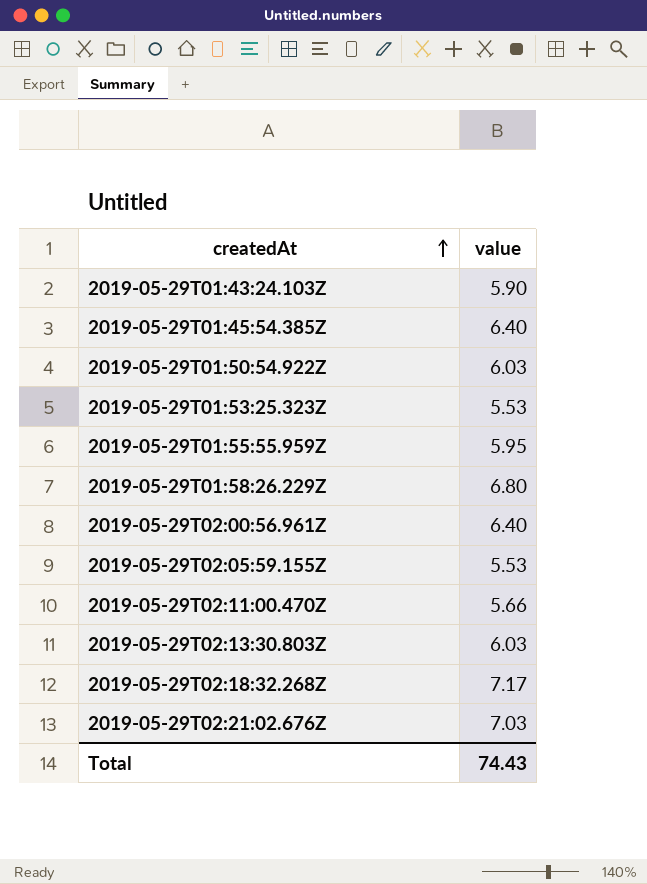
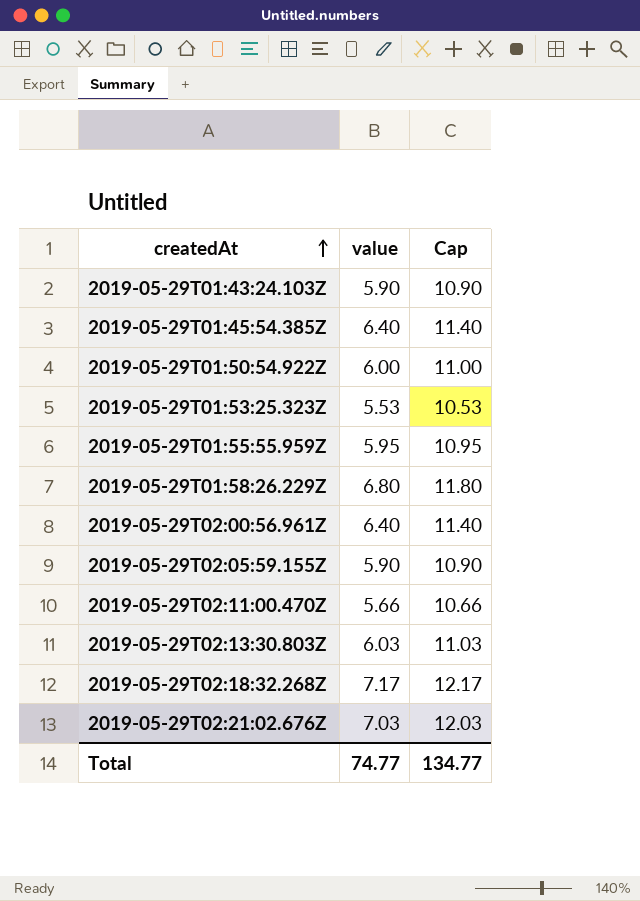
column Cap | formula: none -> [value] + 5
2019-05-29T01:50:54.922Z | value: 6.03 -> 6.00
2019-05-29T02:05:59.155Z | value: 5.53 -> 5.90
Total | value: 74.43 -> 74.77

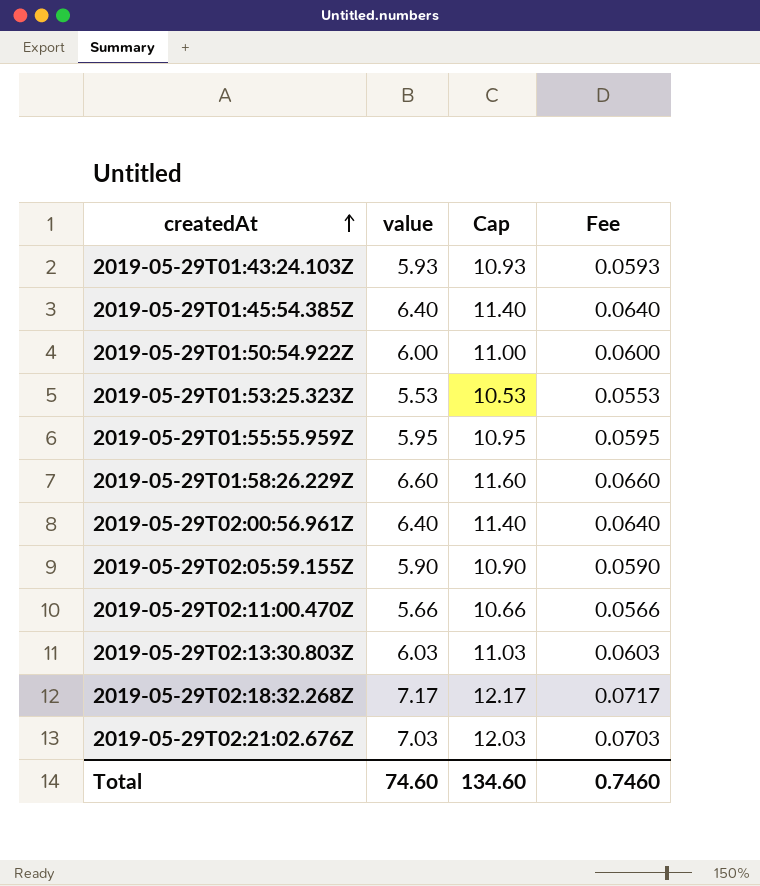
column Fee | formula: none -> [value] * 0.01
2019-05-29T01:43:24.103Z | value: 5.90 -> 5.93
2019-05-29T01:43:24.103Z | Cap: 10.90 -> 10.93
2019-05-29T01:58:26.229Z | value: 6.80 -> 6.60
2019-05-29T01:58:26.229Z | Cap: 11.80 -> 11.60
Total | value: 74.77 -> 74.60
Total | Cap: 134.77 -> 134.60

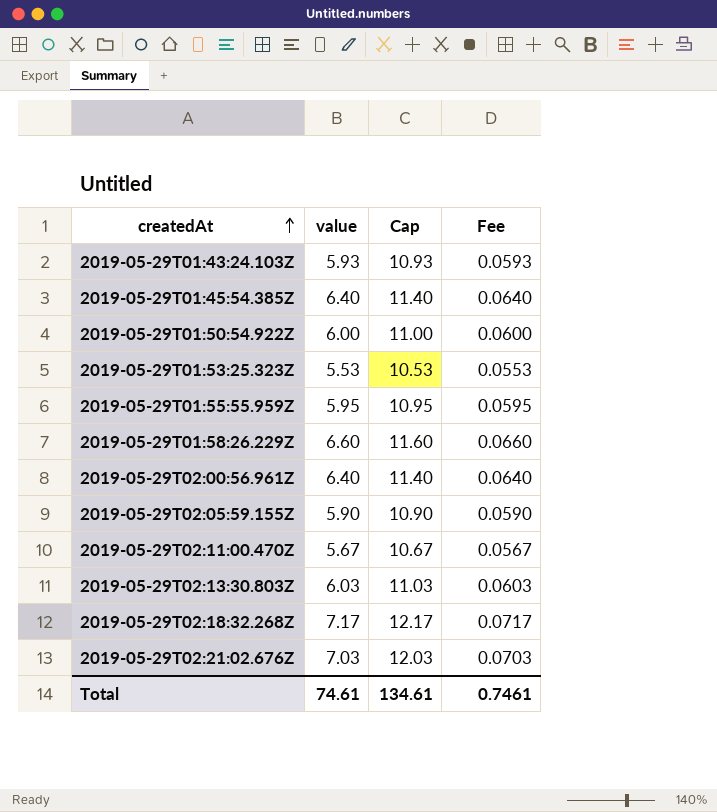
2019-05-29T02:11:00.470Z | value: 5.66 -> 5.67
2019-05-29T02:11:00.470Z | Cap: 10.66 -> 10.67
2019-05-29T02:11:00.470Z | Fee: 0.0566 -> 0.0567
Total | value: 74.60 -> 74.61
Total | Cap: 134.60 -> 134.61
Total | Fee: 0.7460 -> 0.7461

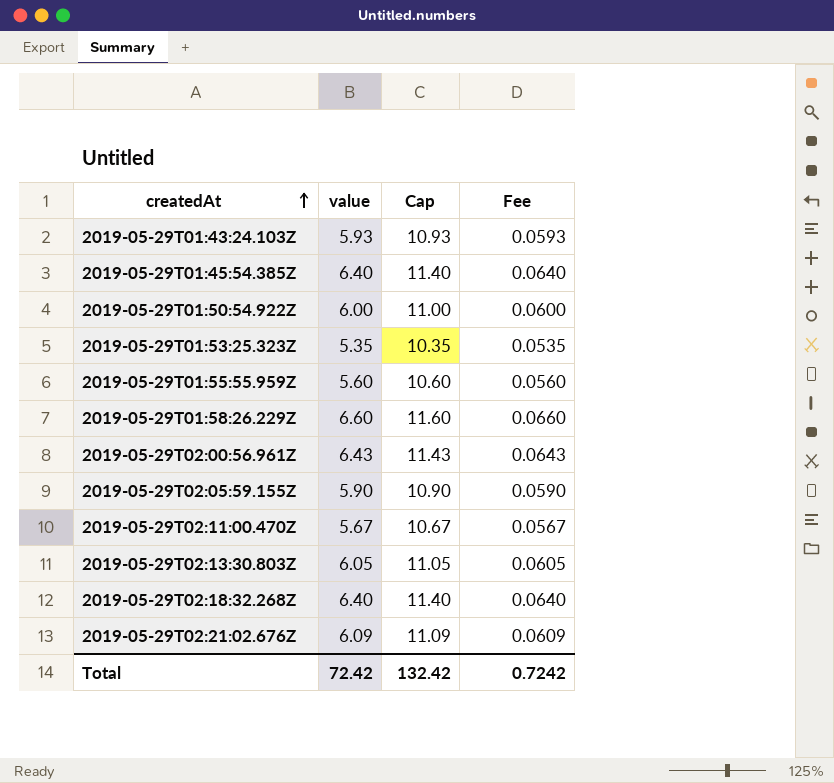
2019-05-29T01:53:25.323Z | value: 5.53 -> 5.35
2019-05-29T01:53:25.323Z | Cap: 10.53 -> 10.35
2019-05-29T01:53:25.323Z | Fee: 0.0553 -> 0.0535
2019-05-29T01:55:55.959Z | value: 5.95 -> 5.60
2019-05-29T01:55:55.959Z | Cap: 10.95 -> 10.60
2019-05-29T01:55:55.959Z | Fee: 0.0595 -> 0.0560
2019-05-29T02:00:56.961Z | value: 6.40 -> 6.43
2019-05-29T02:00:56.961Z | Cap: 11.40 -> 11.43
2019-05-29T02:00:56.961Z | Fee: 0.0640 -> 0.0643
2019-05-29T02:13:30.803Z | value: 6.03 -> 6.05
2019-05-29T02:13:30.803Z | Cap: 11.03 -> 11.05
2019-05-29T02:13:30.803Z | Fee: 0.0603 -> 0.0605
2019-05-29T02:18:32.268Z | value: 7.17 -> 6.40
2019-05-29T02:18:32.268Z | Cap: 12.17 -> 11.40
2019-05-29T02:18:32.268Z | Fee: 0.0717 -> 0.0640
2019-05-29T02:21:02.676Z | value: 7.03 -> 6.09
2019-05-29T02:21:02.676Z | Cap: 12.03 -> 11.09
2019-05-29T02:21:02.676Z | Fee: 0.0703 -> 0.0609
Total | value: 74.61 -> 72.42
Total | Cap: 134.61 -> 132.42
Total | Fee: 0.7461 -> 0.7242

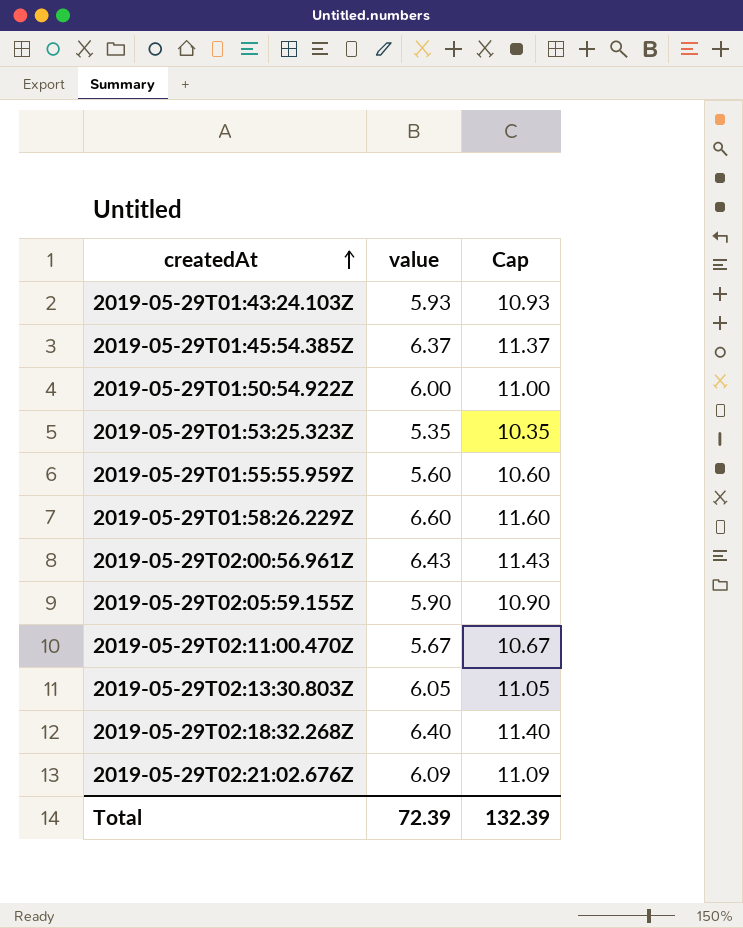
column Fee | formula: [value] * 0.01 -> none
2019-05-29T01:45:54.385Z | value: 6.40 -> 6.37
2019-05-29T01:45:54.385Z | Cap: 11.40 -> 11.37
Total | value: 72.42 -> 72.39
Total | Cap: 132.42 -> 132.39

